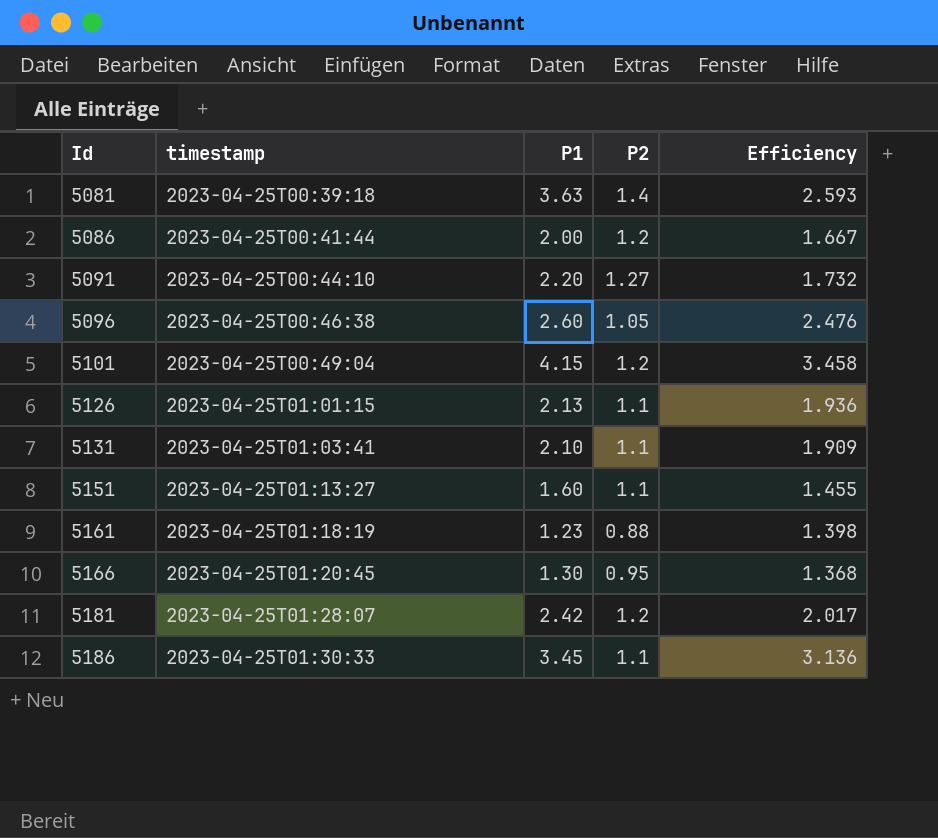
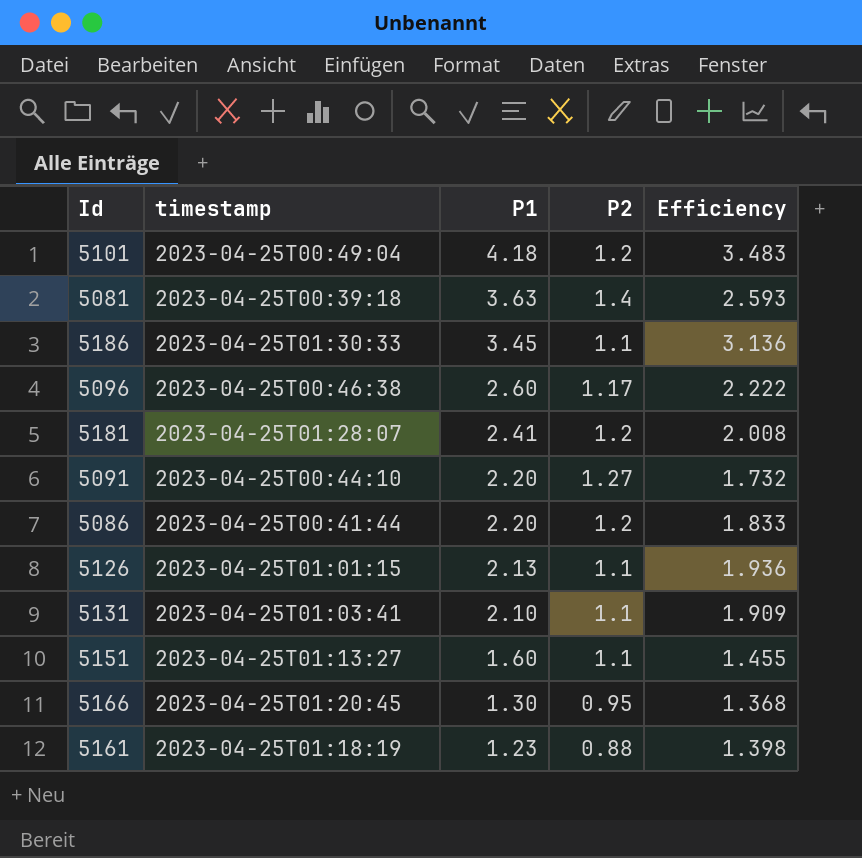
row order: Id ascending -> P1 descending
5101 | P1: 4.15 -> 4.18
5101 | Efficiency: 3.458 -> 3.483
5096 | P2: 1.05 -> 1.17
5096 | Efficiency: 2.476 -> 2.222
5181 | P1: 2.42 -> 2.41
5181 | Efficiency: 2.017 -> 2.008
5086 | P1: 2.00 -> 2.20
5086 | Efficiency: 1.667 -> 1.833

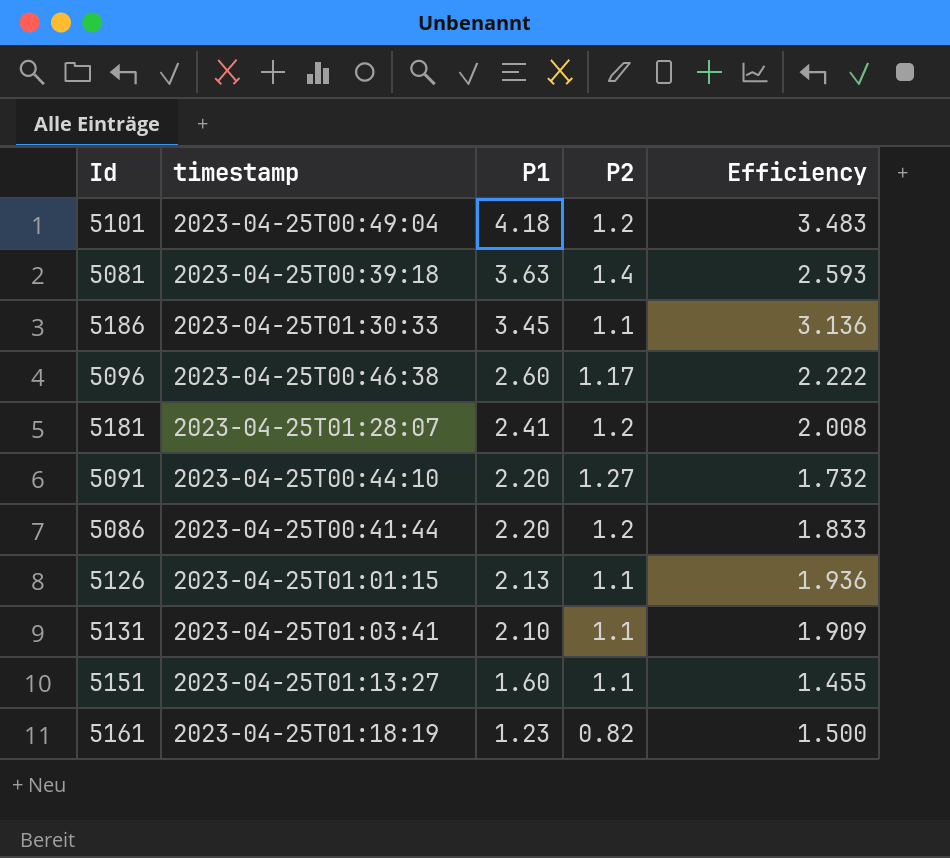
row 5166: 2023-04-25T01:20:45 | 1.30 | 0.95 | 1.368 -> none
5161 | P2: 0.88 -> 0.82
5161 | Efficiency: 1.398 -> 1.500

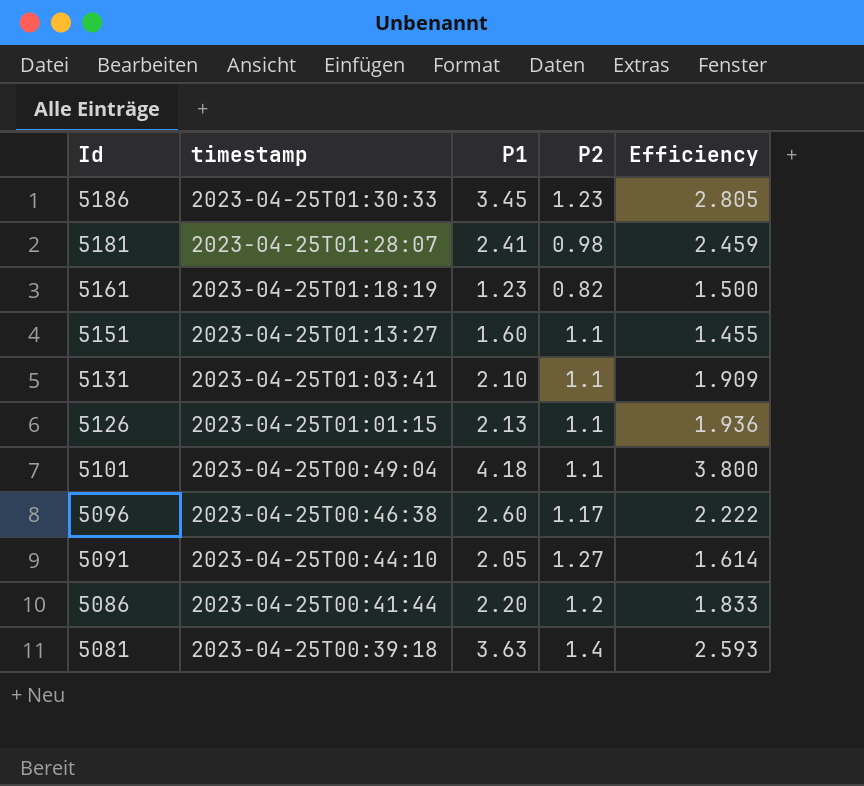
row order: P1 descending -> Id descending
5186 | P2: 1.1 -> 1.23
5186 | Efficiency: 3.136 -> 2.805
5181 | P2: 1.2 -> 0.98
5181 | Efficiency: 2.008 -> 2.459
5101 | P2: 1.2 -> 1.1
5101 | Efficiency: 3.483 -> 3.800
5091 | P1: 2.20 -> 2.05
5091 | Efficiency: 1.732 -> 1.614

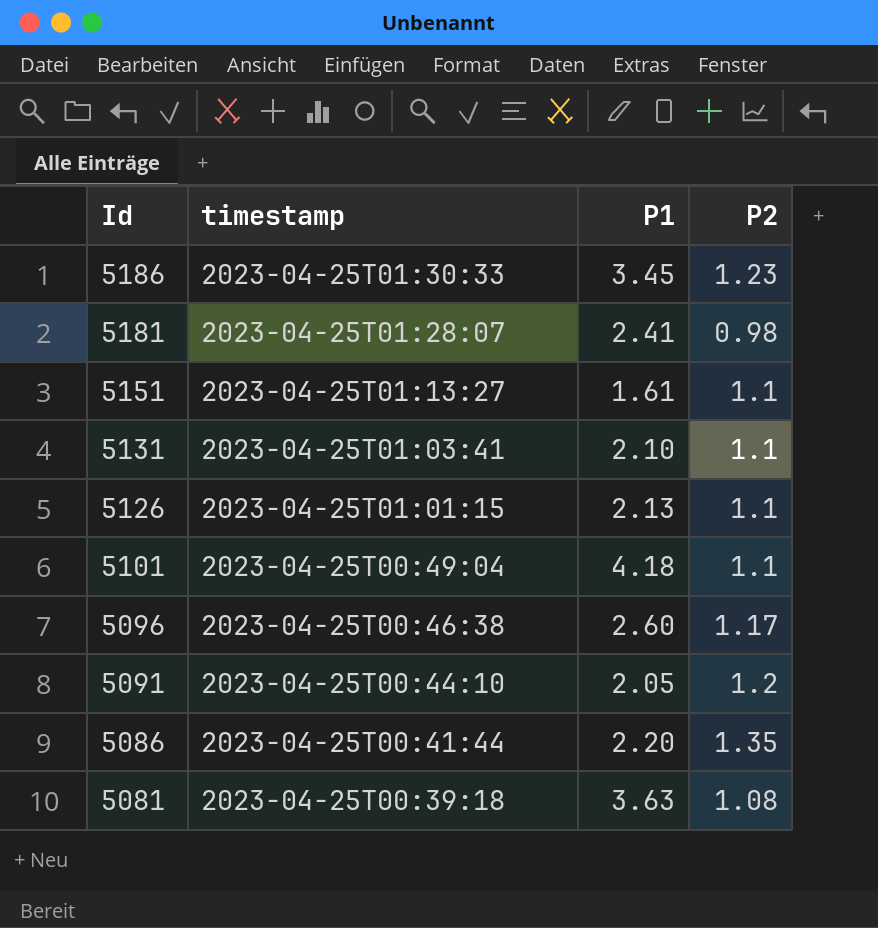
column Efficiency | formula: [P1] / [P2] -> none
row 5161: 2023-04-25T01:18:19 | 1.23 | 0.82 | 1.500 -> none
5151 | P1: 1.60 -> 1.61
5091 | P2: 1.27 -> 1.2
5086 | P2: 1.2 -> 1.35
5081 | P2: 1.4 -> 1.08

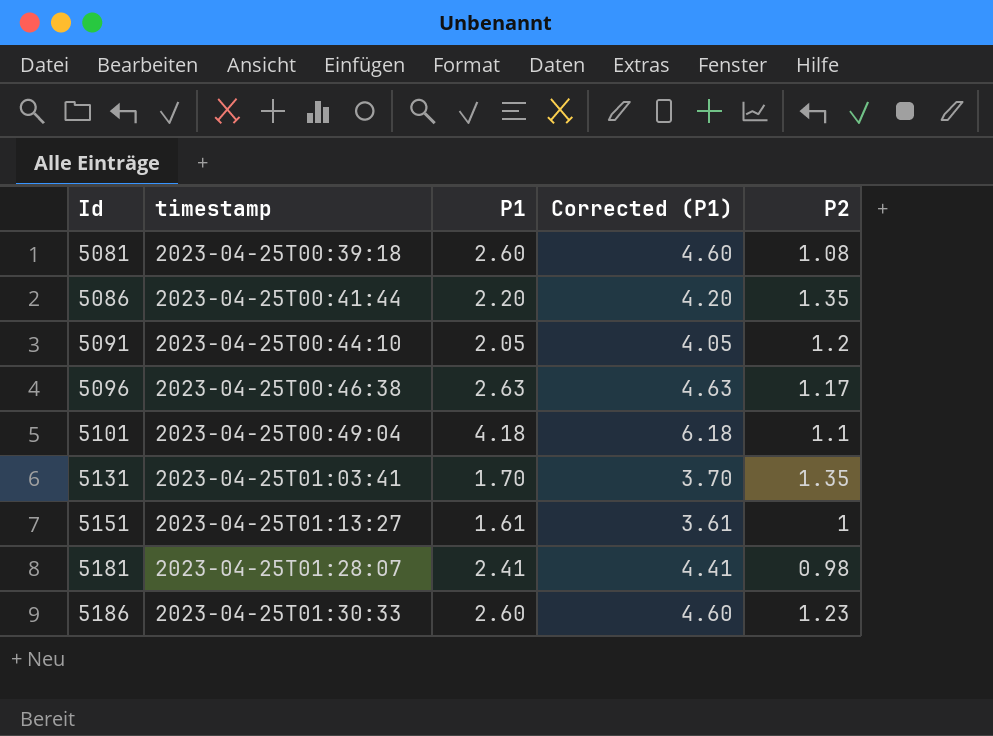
row order: Id descending -> Id ascending
column Corrected (P1) | formula: none -> [P1] + 2
row 5126: 2023-04-25T01:01:15 | 2.13 | 1.1 -> none
5081 | P1: 3.63 -> 2.60
5096 | P1: 2.60 -> 2.63
5131 | P1: 2.10 -> 1.70
5131 | P2: 1.1 -> 1.35
5151 | P2: 1.1 -> 1
5186 | P1: 3.45 -> 2.60

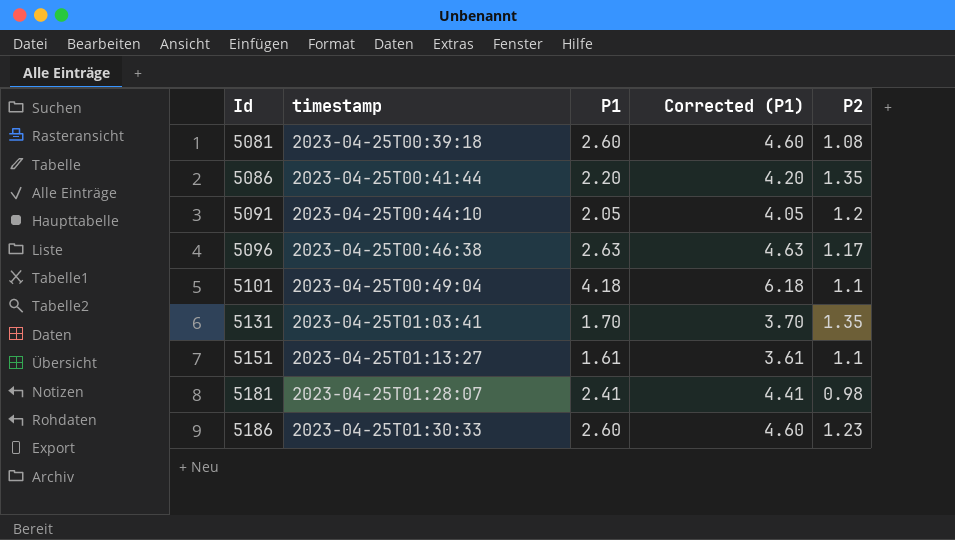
5151 | P2: 1 -> 1.1

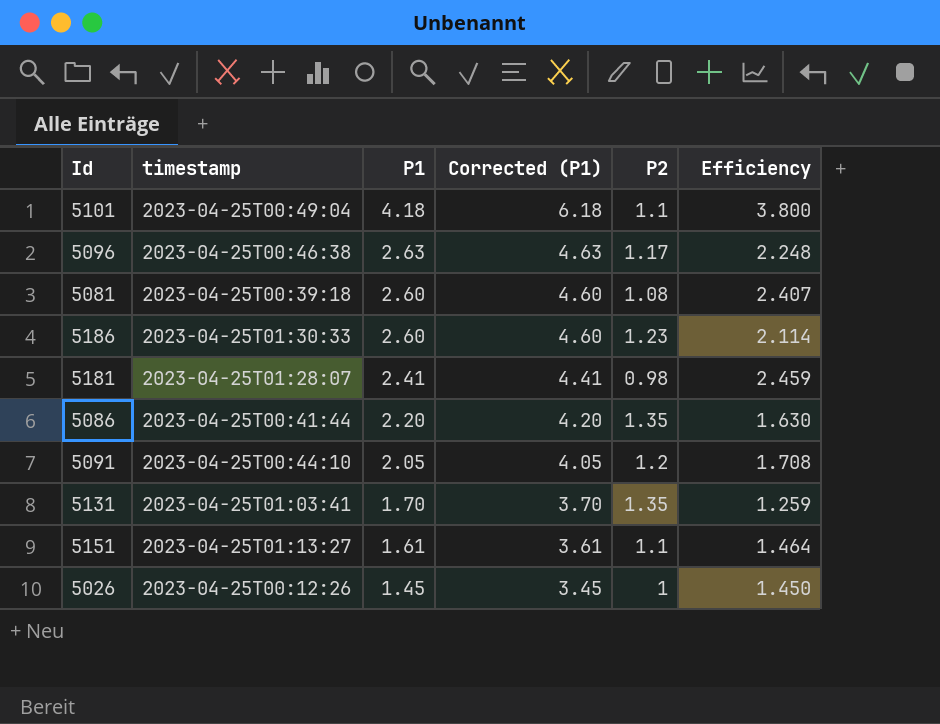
row order: Id ascending -> P1 descending
column Efficiency | formula: none -> [P1] / [P2]
row 5026: none -> 2023-04-25T00:12:26 | 1.45 | 3.45 | 1 | 1.450

